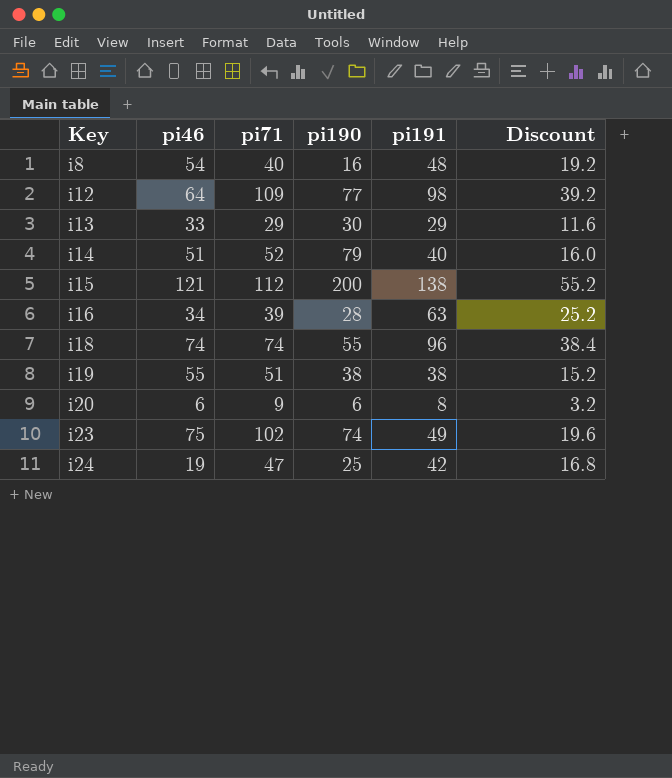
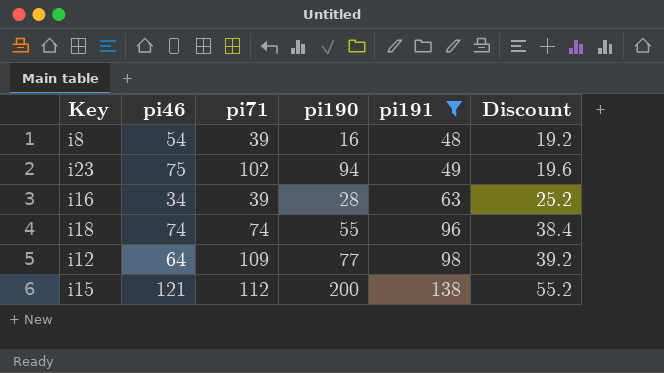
filter: none -> pi191 >= 48
row order: Key ascending -> pi191 ascending
i8 | pi71: 40 -> 39
i23 | pi190: 74 -> 94

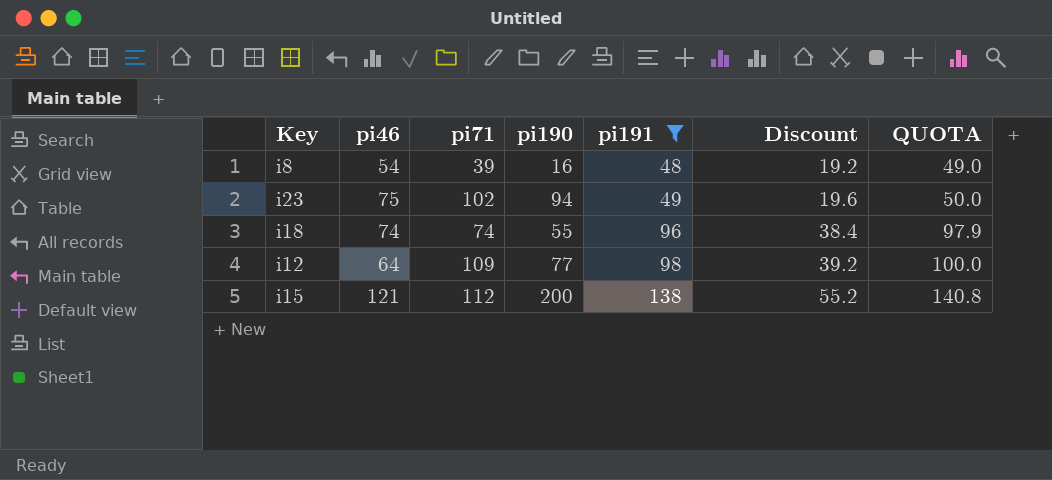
column QUOTA | formula: none -> [pi191] * 1.02
row i16: 34 | 39 | 28 | 63 | 25.2 -> none

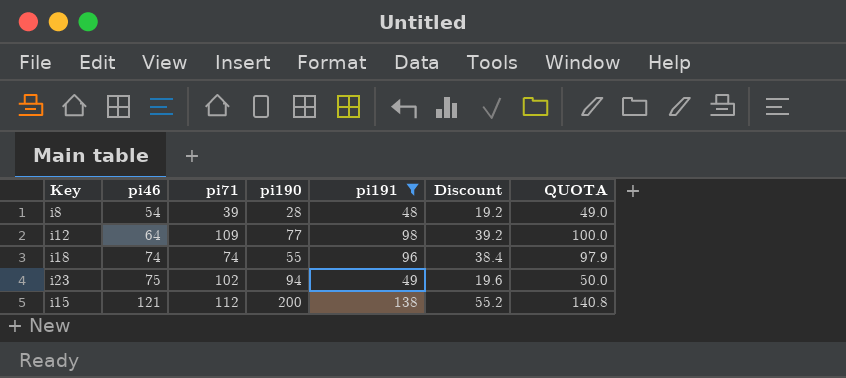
row order: pi191 ascending -> pi46 ascending
i8 | pi190: 16 -> 28

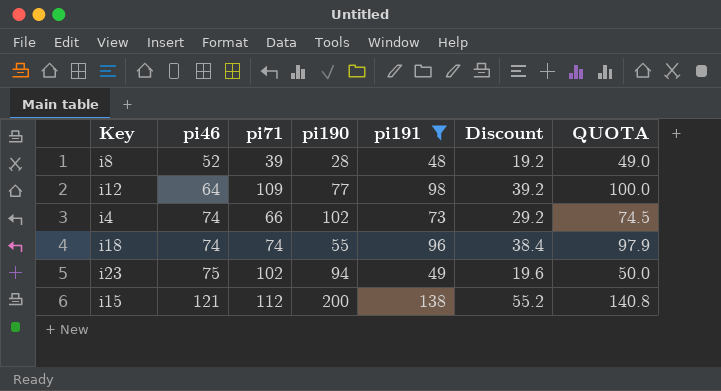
i8 | pi46: 54 -> 52
row i4: none -> 74 | 66 | 102 | 73 | 29.2 | 74.5

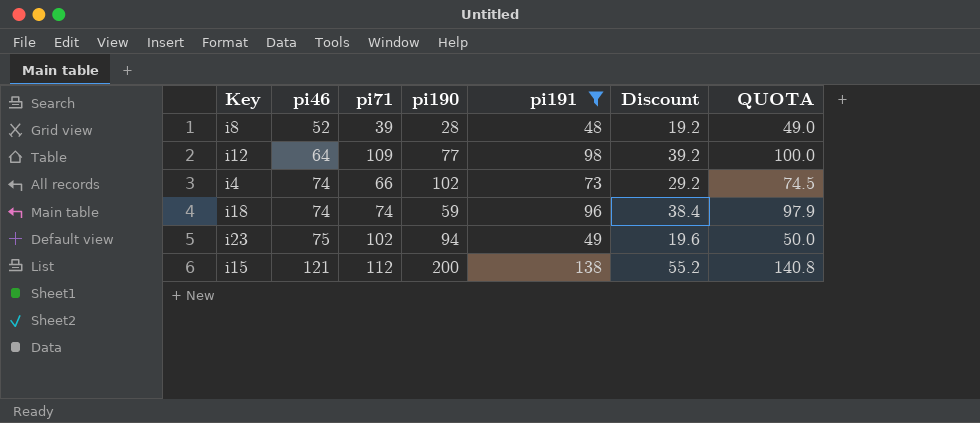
i18 | pi190: 55 -> 59

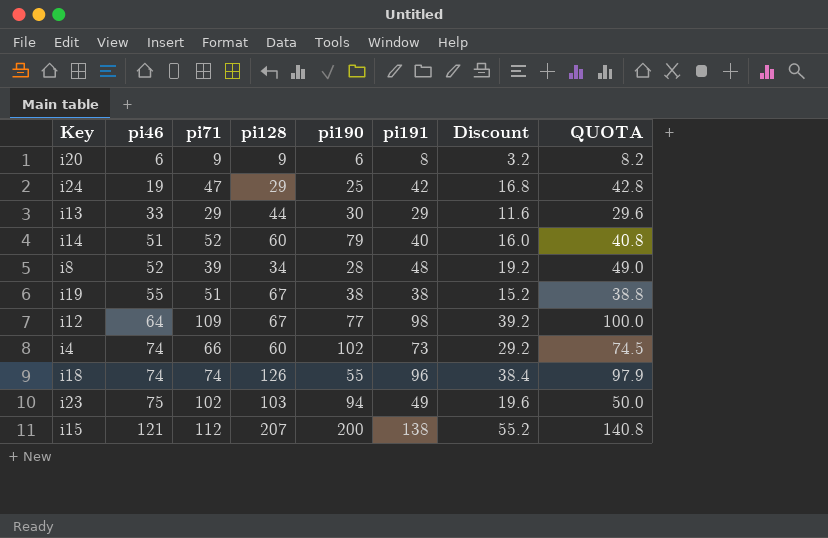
filter: pi191 >= 48 -> none
column pi128 | position: none -> 4
i18 | pi190: 59 -> 55

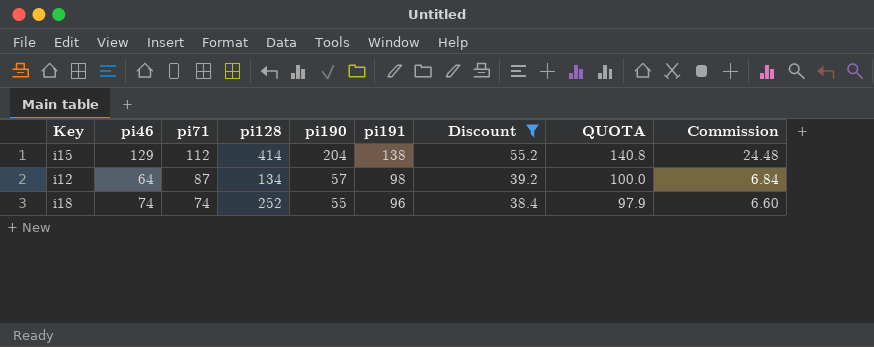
filter: none -> Discount >= 38.4
row order: pi46 ascending -> pi71 descending
column Commission | formula: none -> [pi190] * 0.12
i15 | pi46: 121 -> 129
i15 | pi128: 207 -> 414
i15 | pi190: 200 -> 204
i12 | pi71: 109 -> 87
i12 | pi128: 67 -> 134
i12 | pi190: 77 -> 57
i18 | pi128: 126 -> 252

